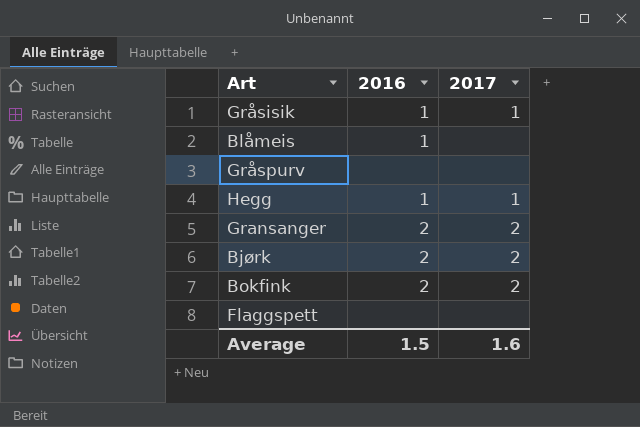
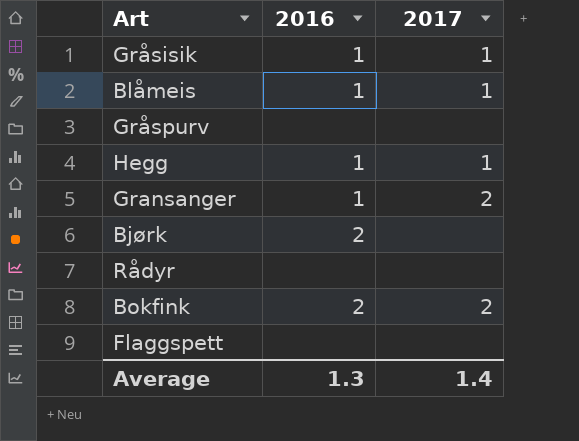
Blåmeis | 2017: none -> 1
Gransanger | 2016: 2 -> 1
Bjørk | 2017: 2 -> none
row Rådyr: none -> none | none
Average | 2016: 1.5 -> 1.3
Average | 2017: 1.6 -> 1.4

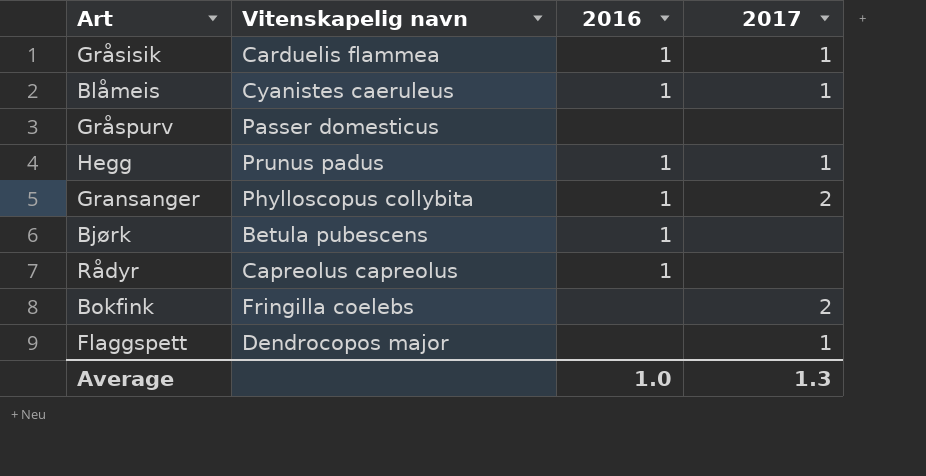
column Vitenskapelig navn | position: none -> 2
Bjørk | 2016: 2 -> 1
Rådyr | 2016: none -> 1
Bokfink | 2016: 2 -> none
Flaggspett | 2017: none -> 1
Average | 2016: 1.3 -> 1.0
Average | 2017: 1.4 -> 1.3

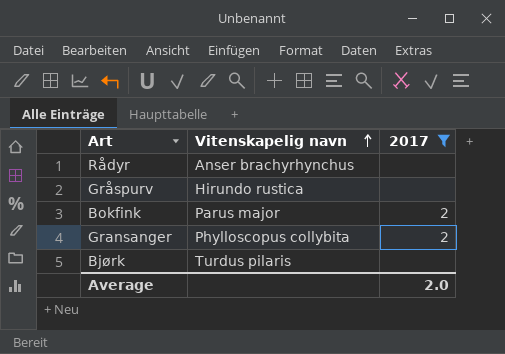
filter: none -> 2017 != 1
row order: none -> Vitenskapelig navn ascending
column 2016 | position: 3 -> none
Rådyr | Vitenskapelig navn: Capreolus capreolus -> Anser brachyrhynchus
Gråspurv | Vitenskapelig navn: Passer domesticus -> Hirundo rustica
Bokfink | Vitenskapelig navn: Fringilla coelebs -> Parus major
Bjørk | Vitenskapelig navn: Betula pubescens -> Turdus pilaris
Average | 2017: 1.3 -> 2.0

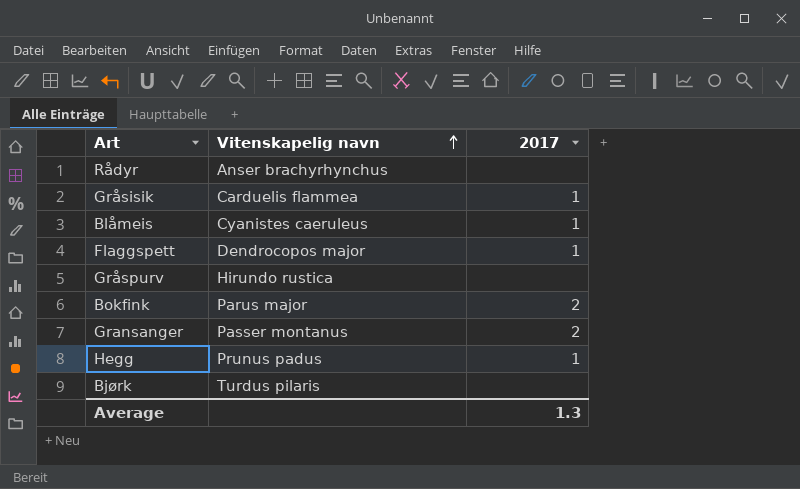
filter: 2017 != 1 -> none
Gransanger | Vitenskapelig navn: Phylloscopus collybita -> Passer montanus
Average | 2017: 2.0 -> 1.3

